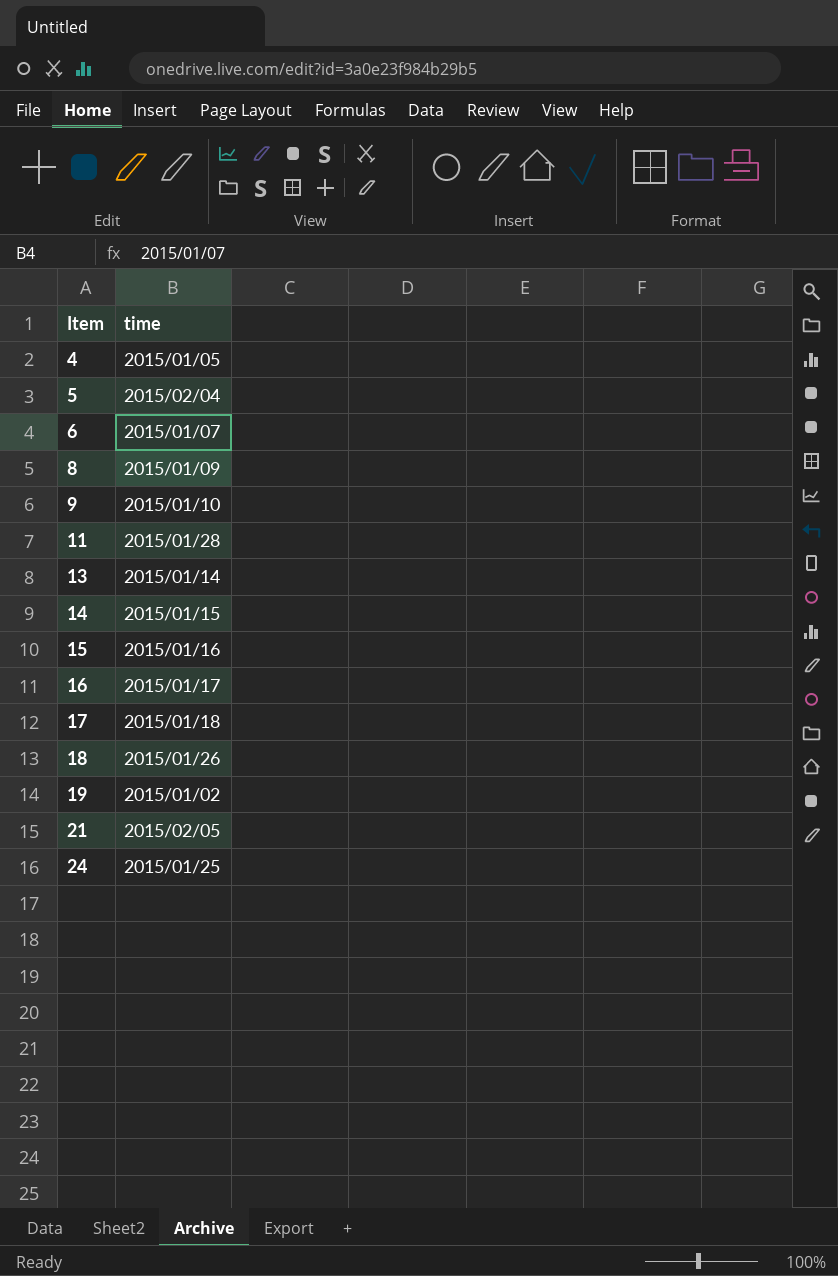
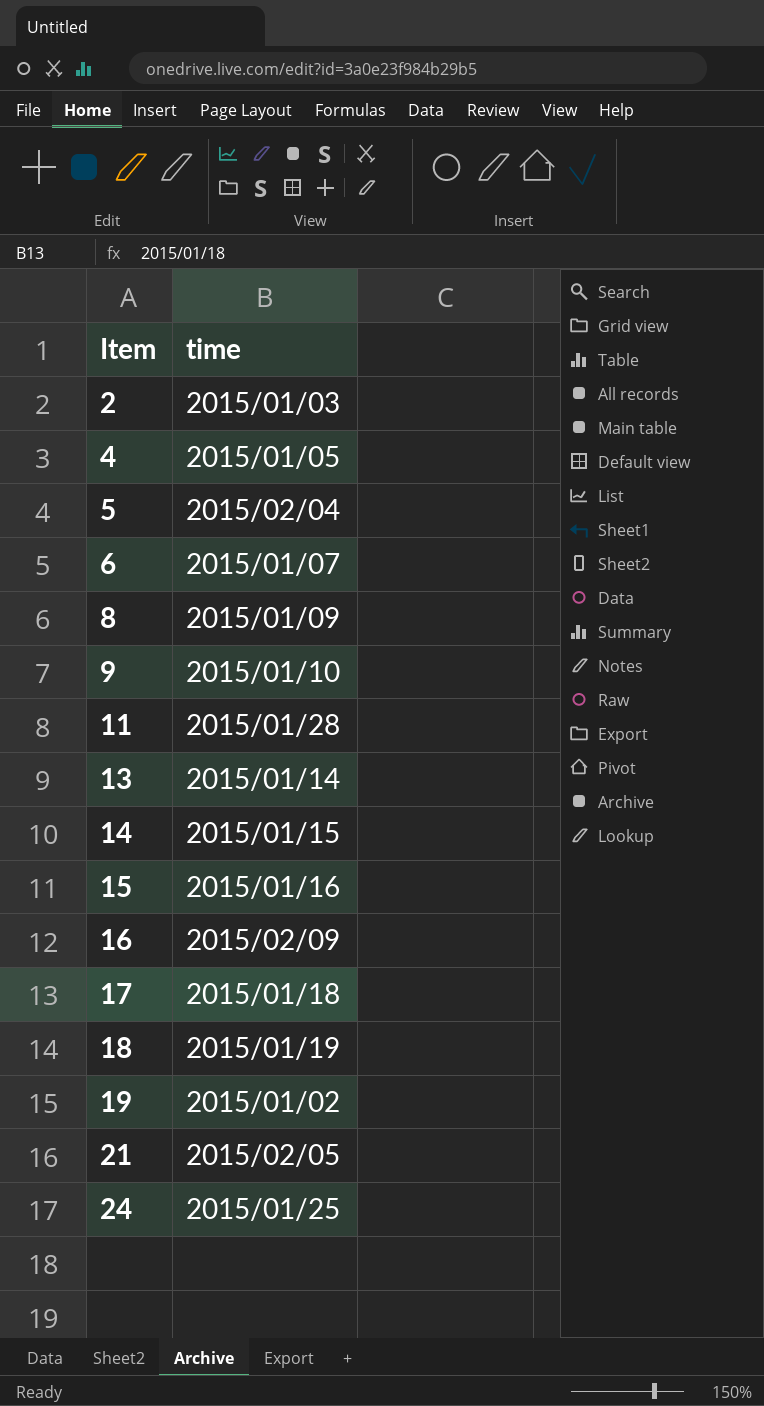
row 2: none -> 2015/01/03
16 | time: 2015/01/17 -> 2015/02/09
18 | time: 2015/01/26 -> 2015/01/19

